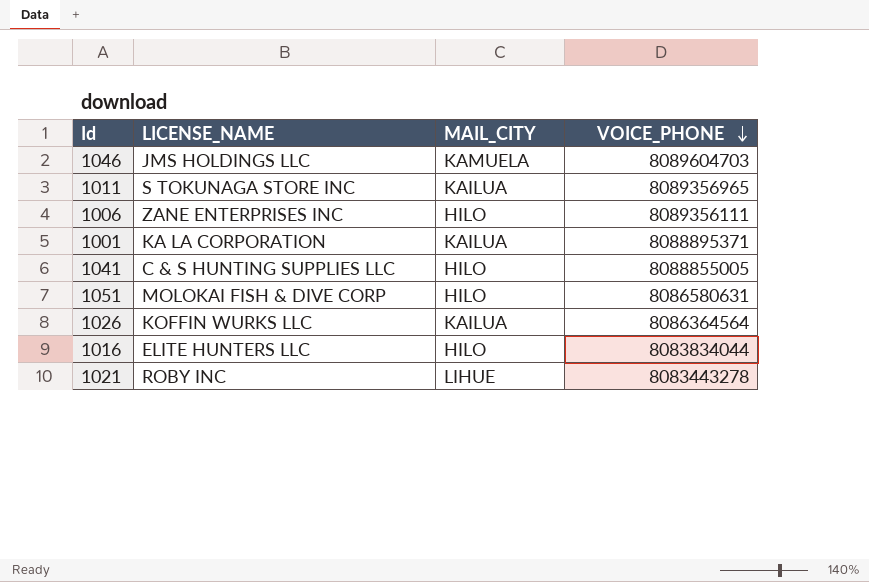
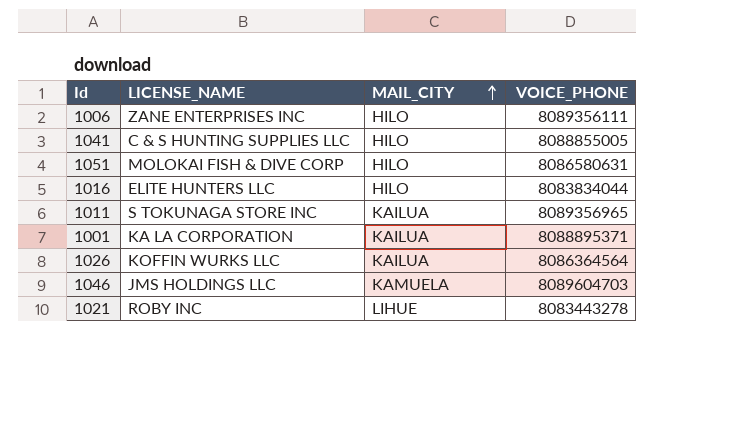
row order: VOICE_PHONE descending -> MAIL_CITY ascending

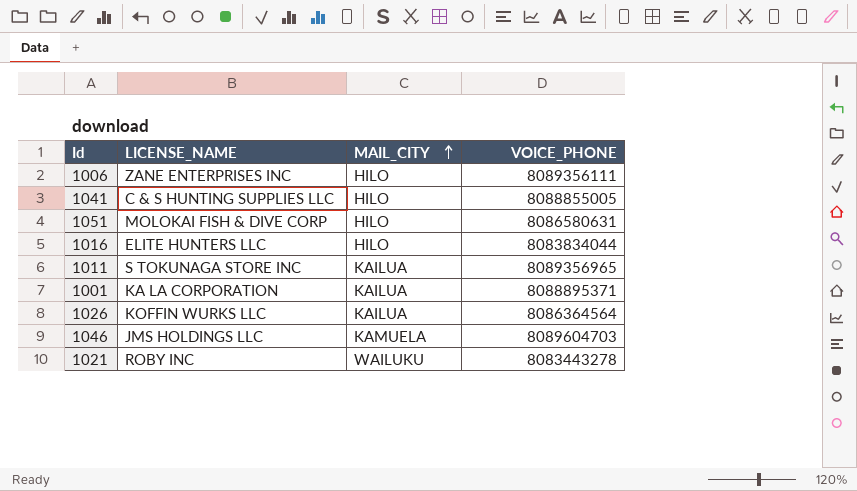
1021 | MAIL_CITY: LIHUE -> WAILUKU

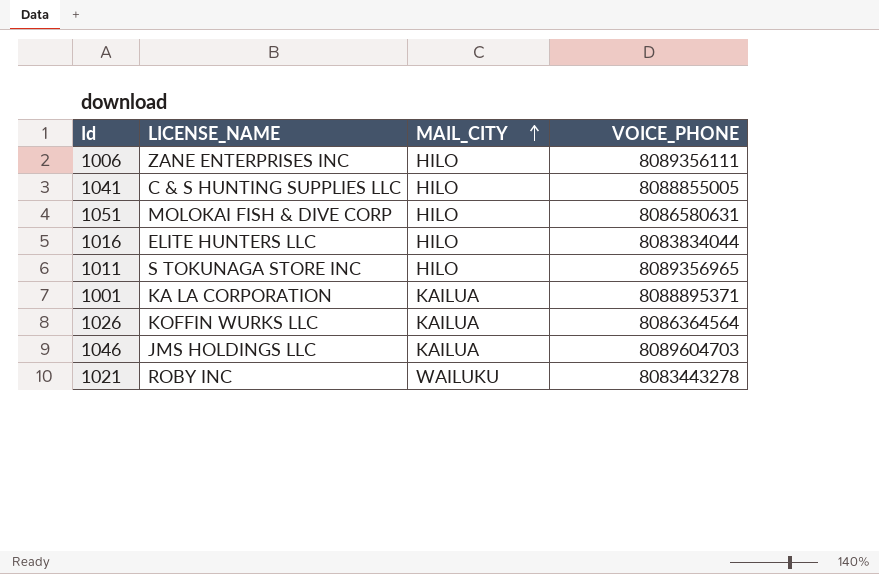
1011 | MAIL_CITY: KAILUA -> HILO
1046 | MAIL_CITY: KAMUELA -> KAILUA

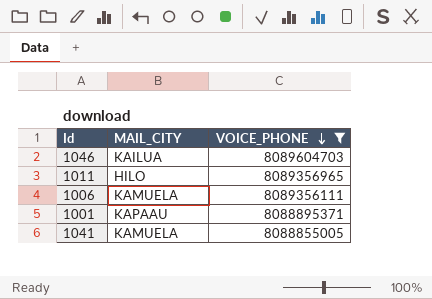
filter: none -> VOICE_PHONE >= 8088855005
row order: MAIL_CITY ascending -> VOICE_PHONE descending
column LICENSE_NAME | position: 2 -> none
1006 | MAIL_CITY: HILO -> KAMUELA
1001 | MAIL_CITY: KAILUA -> KAPAAU
1041 | MAIL_CITY: HILO -> KAMUELA

